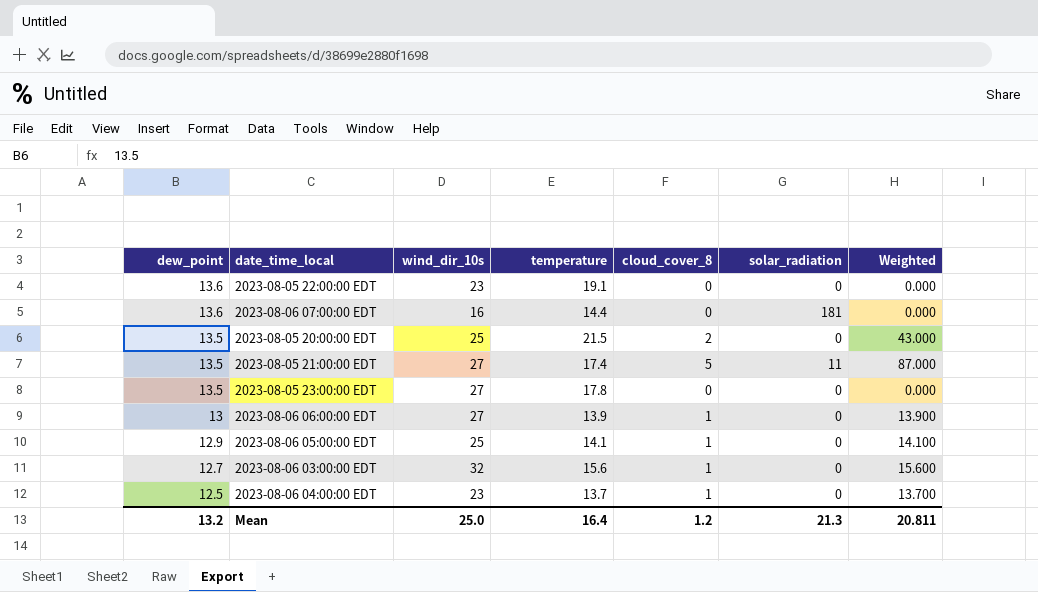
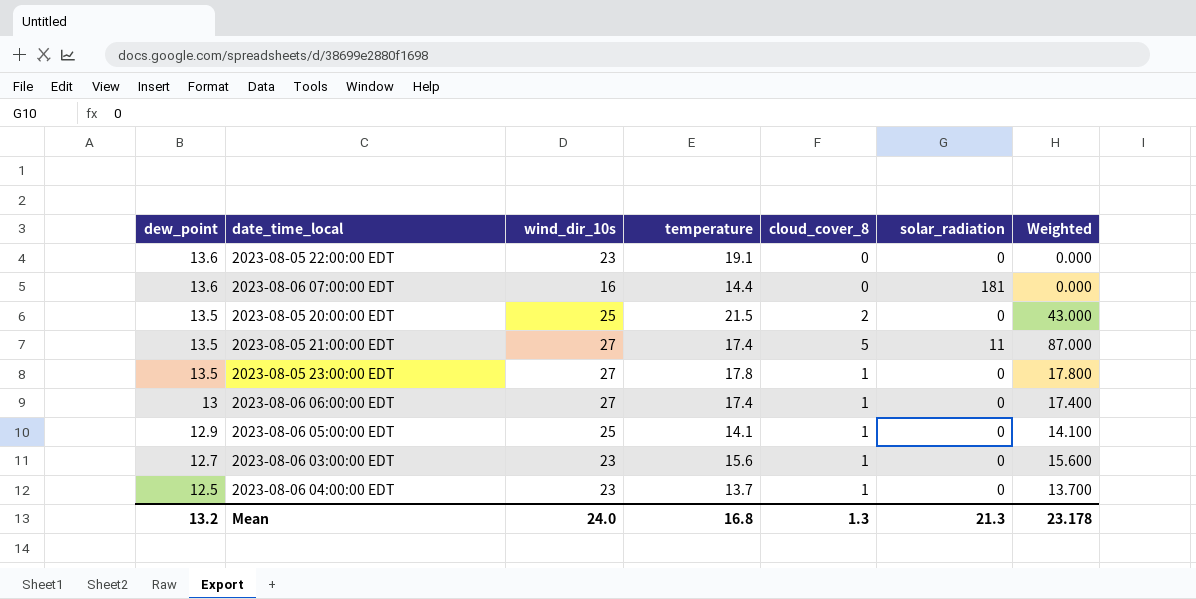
2023-08-05 23:00:00 EDT | cloud_cover_8: 0 -> 1
2023-08-05 23:00:00 EDT | Weighted: 0.000 -> 17.800
2023-08-06 06:00:00 EDT | temperature: 13.9 -> 17.4
2023-08-06 06:00:00 EDT | Weighted: 13.900 -> 17.400
2023-08-06 03:00:00 EDT | wind_dir_10s: 32 -> 23
Mean | wind_dir_10s: 25.0 -> 24.0
Mean | temperature: 16.4 -> 16.8
Mean | cloud_cover_8: 1.2 -> 1.3
Mean | Weighted: 20.811 -> 23.178

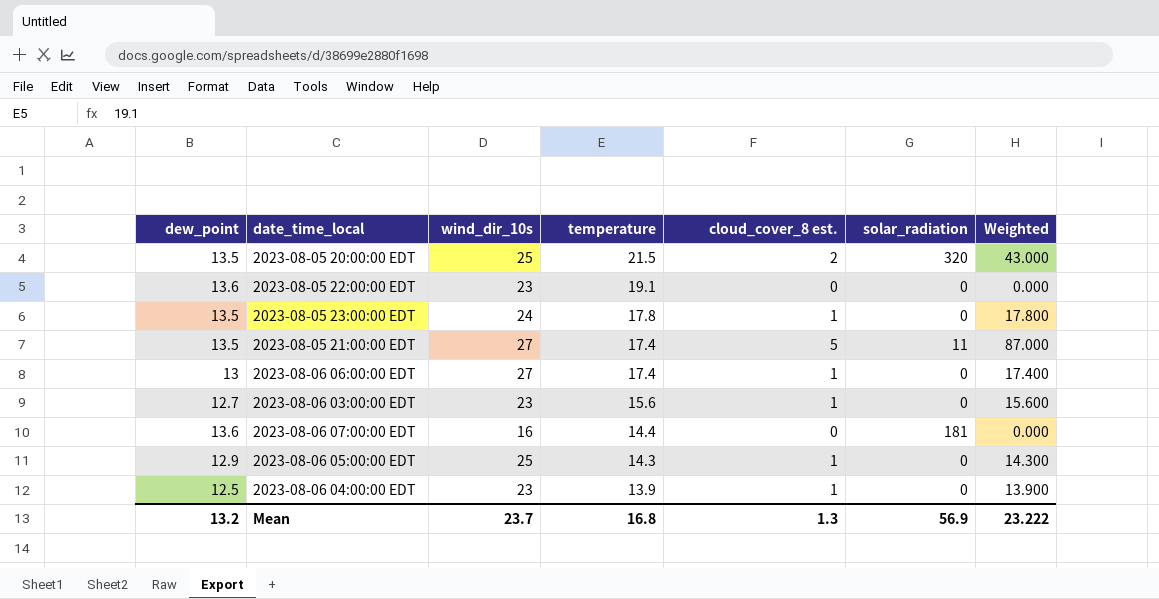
row order: dew_point descending -> temperature descending
column name: cloud_cover_8 -> cloud_cover_8 est.
2023-08-05 20:00:00 EDT | solar_radiation: 0 -> 320
2023-08-05 23:00:00 EDT | wind_dir_10s: 27 -> 24
2023-08-06 05:00:00 EDT | temperature: 14.1 -> 14.3
2023-08-06 05:00:00 EDT | Weighted: 14.100 -> 14.300
2023-08-06 04:00:00 EDT | temperature: 13.7 -> 13.9
2023-08-06 04:00:00 EDT | Weighted: 13.700 -> 13.900
Mean | wind_dir_10s: 24.0 -> 23.7
Mean | solar_radiation: 21.3 -> 56.9
Mean | Weighted: 23.178 -> 23.222

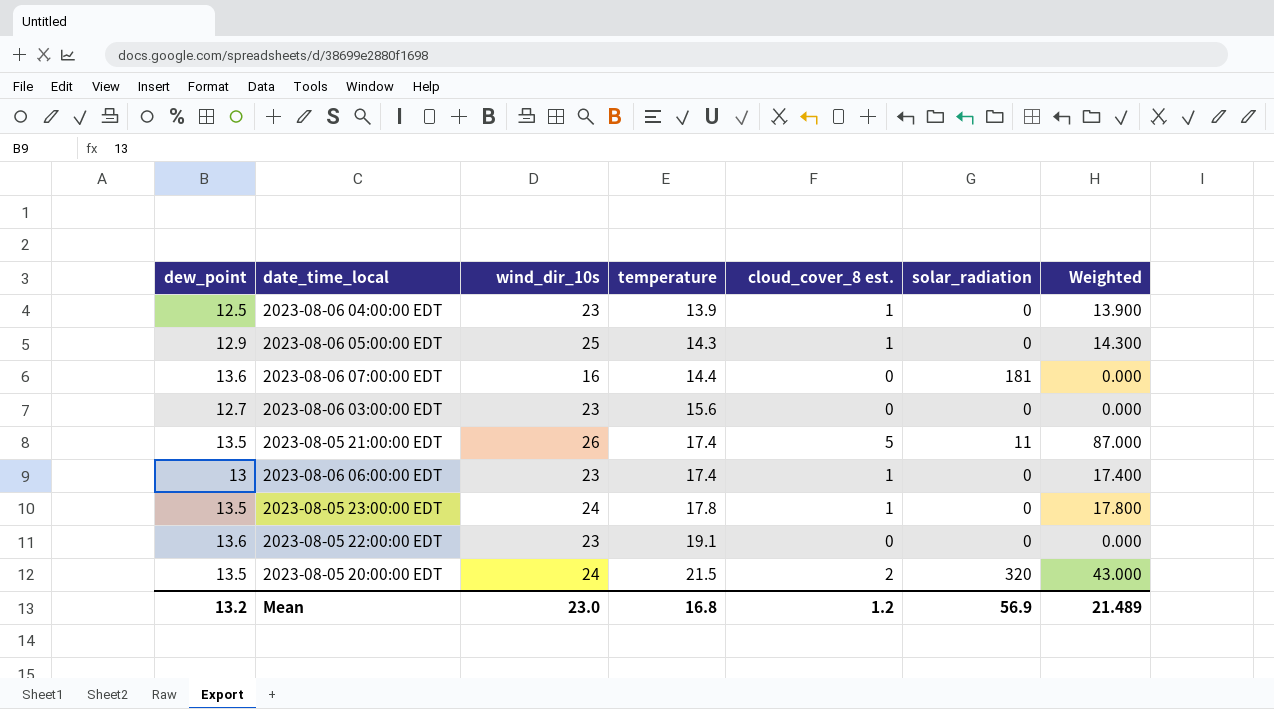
row order: temperature descending -> temperature ascending
2023-08-06 03:00:00 EDT | cloud_cover_8 est.: 1 -> 0
2023-08-06 03:00:00 EDT | Weighted: 15.600 -> 0.000
2023-08-05 21:00:00 EDT | wind_dir_10s: 27 -> 26
2023-08-06 06:00:00 EDT | wind_dir_10s: 27 -> 23
2023-08-05 20:00:00 EDT | wind_dir_10s: 25 -> 24
Mean | wind_dir_10s: 23.7 -> 23.0
Mean | cloud_cover_8 est.: 1.3 -> 1.2
Mean | Weighted: 23.222 -> 21.489

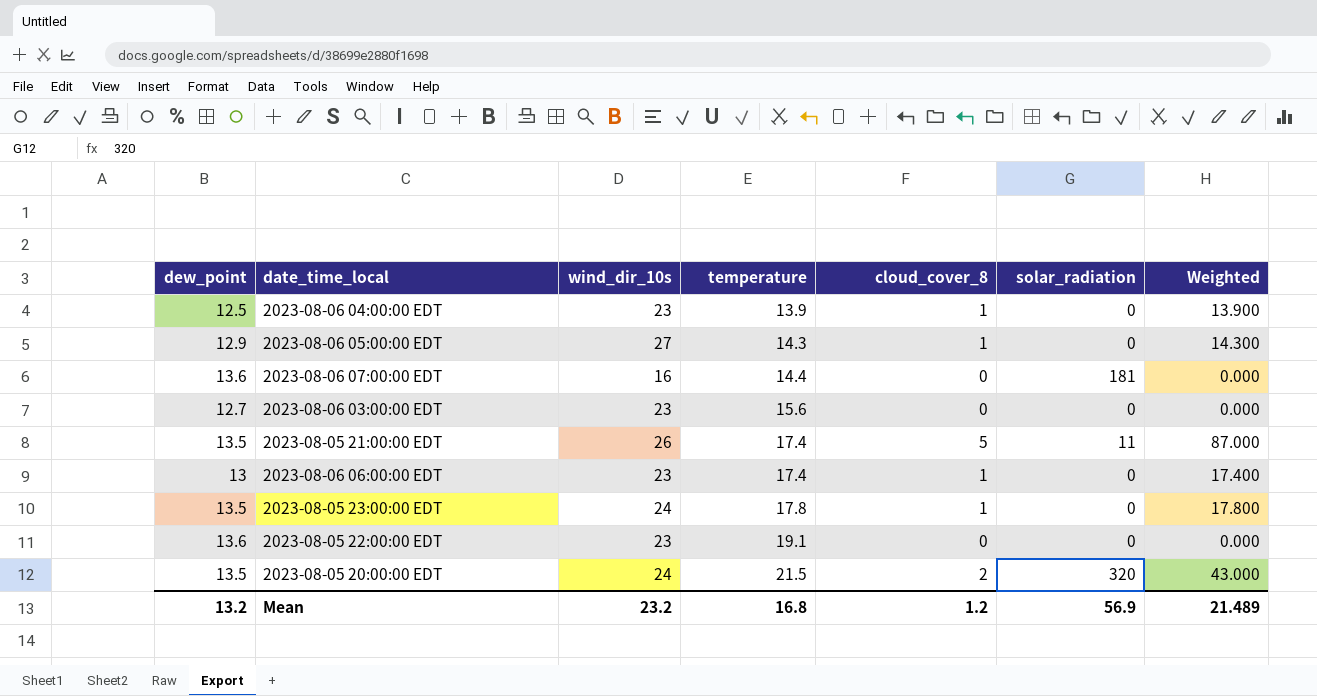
column name: cloud_cover_8 est. -> cloud_cover_8
2023-08-06 05:00:00 EDT | wind_dir_10s: 25 -> 27
Mean | wind_dir_10s: 23.0 -> 23.2

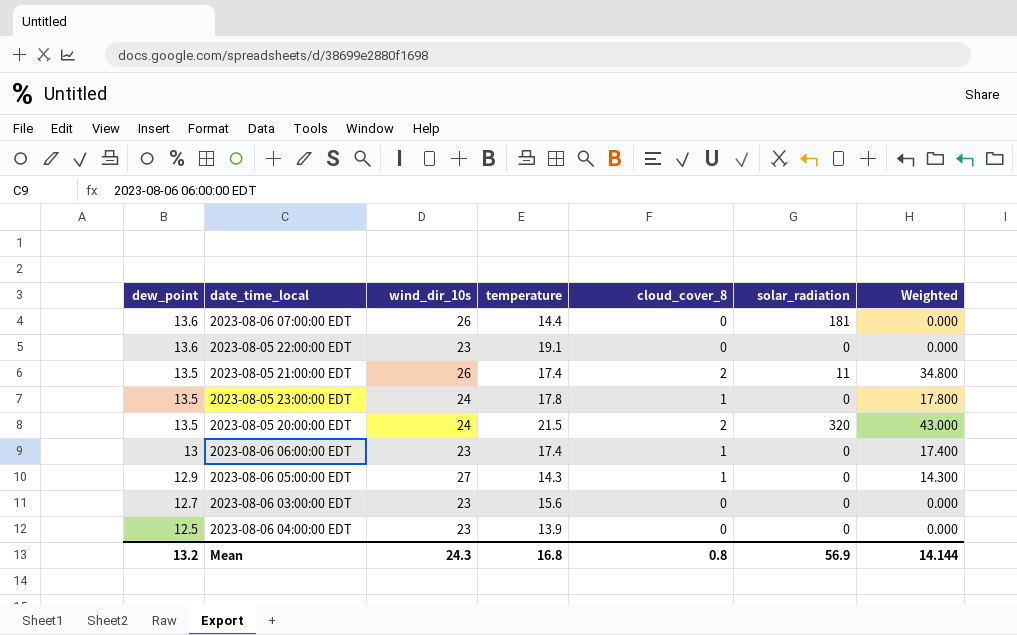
row order: temperature ascending -> dew_point descending
2023-08-06 07:00:00 EDT | wind_dir_10s: 16 -> 26
2023-08-05 21:00:00 EDT | cloud_cover_8: 5 -> 2
2023-08-05 21:00:00 EDT | Weighted: 87.000 -> 34.800
2023-08-06 04:00:00 EDT | cloud_cover_8: 1 -> 0
2023-08-06 04:00:00 EDT | Weighted: 13.900 -> 0.000
Mean | wind_dir_10s: 23.2 -> 24.3
Mean | cloud_cover_8: 1.2 -> 0.8
Mean | Weighted: 21.489 -> 14.144

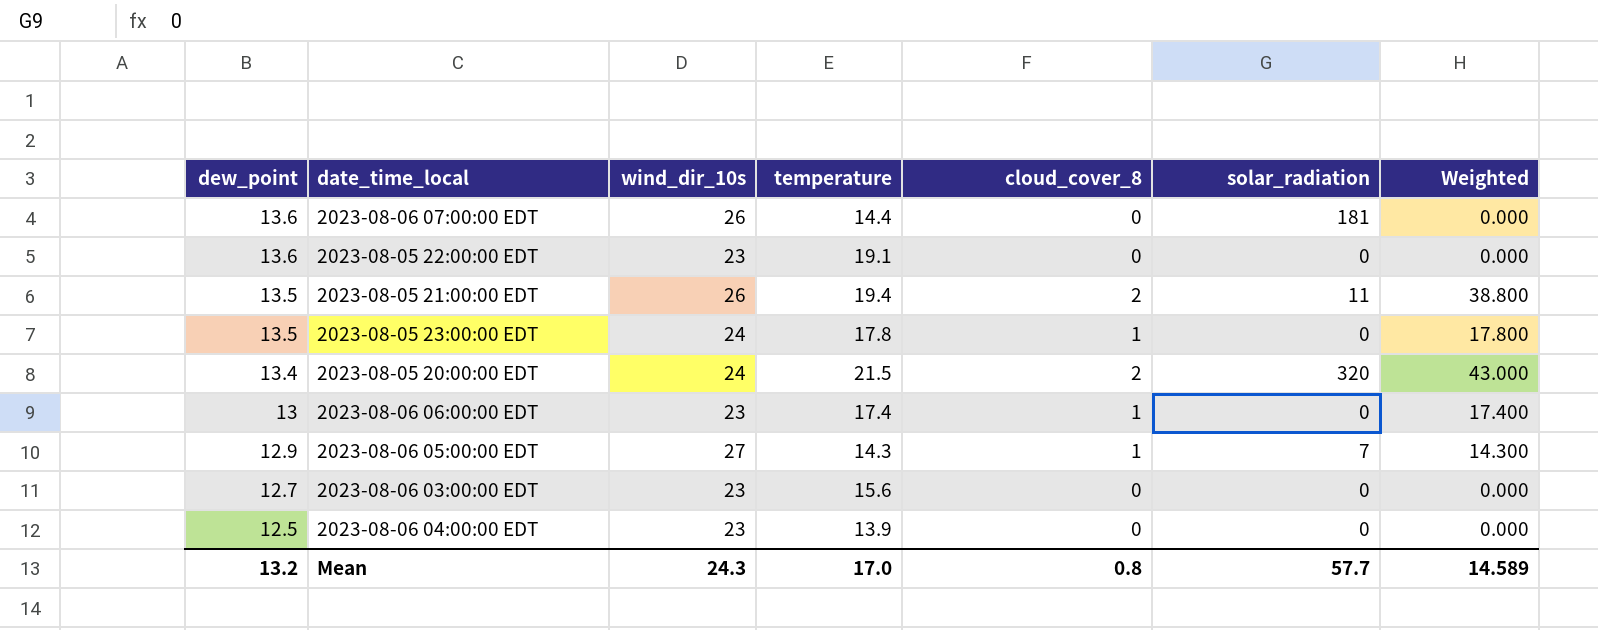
2023-08-05 21:00:00 EDT | temperature: 17.4 -> 19.4
2023-08-05 21:00:00 EDT | Weighted: 34.800 -> 38.800
2023-08-05 20:00:00 EDT | dew_point: 13.5 -> 13.4
2023-08-06 05:00:00 EDT | solar_radiation: 0 -> 7
Mean | temperature: 16.8 -> 17.0
Mean | solar_radiation: 56.9 -> 57.7
Mean | Weighted: 14.144 -> 14.589

